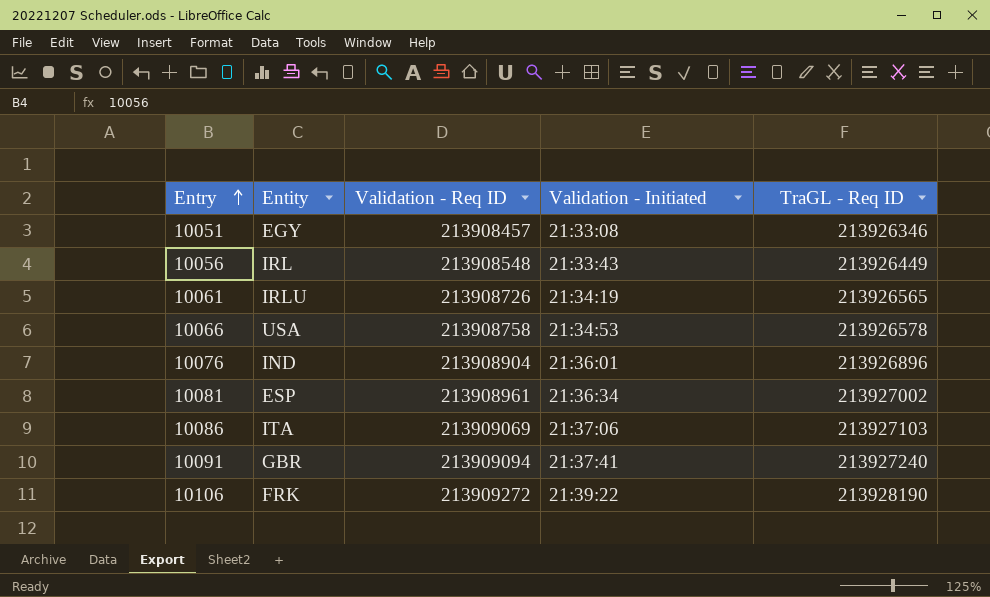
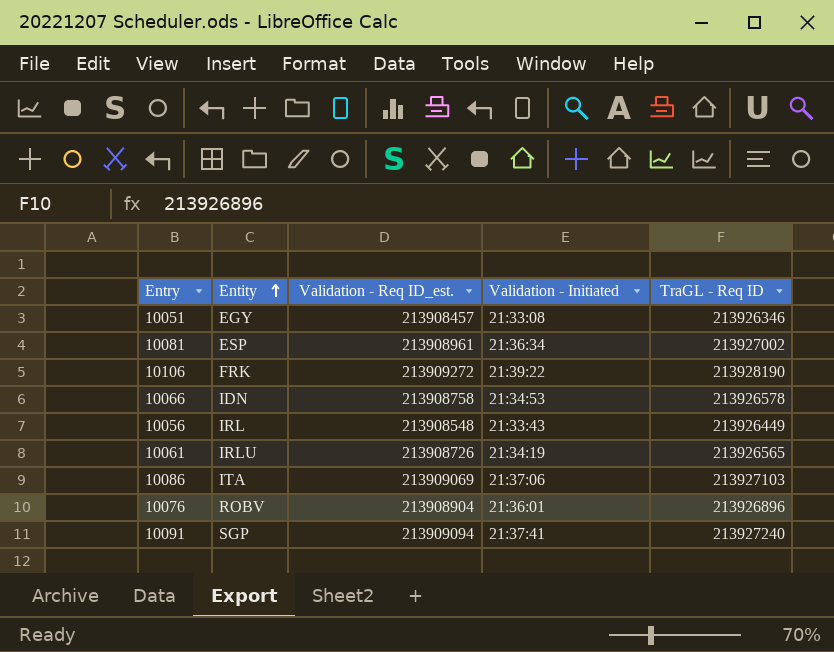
row order: Entry ascending -> Entity ascending
column name: Validation - Req ID -> Validation - Req ID_est.
10066 | Entity: USA -> IDN
10076 | Entity: IND -> ROBV
10091 | Entity: GBR -> SGP

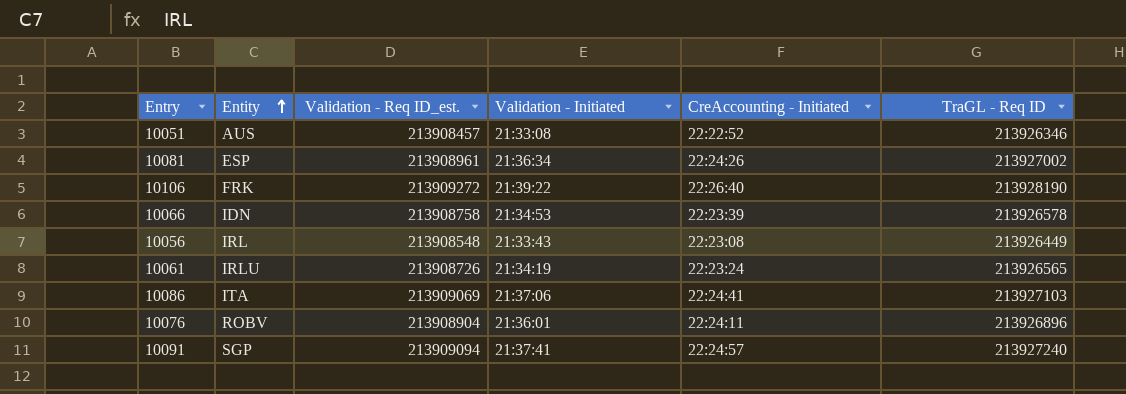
column CreAccounting - Initiated | position: none -> 5
10051 | Entity: EGY -> AUS

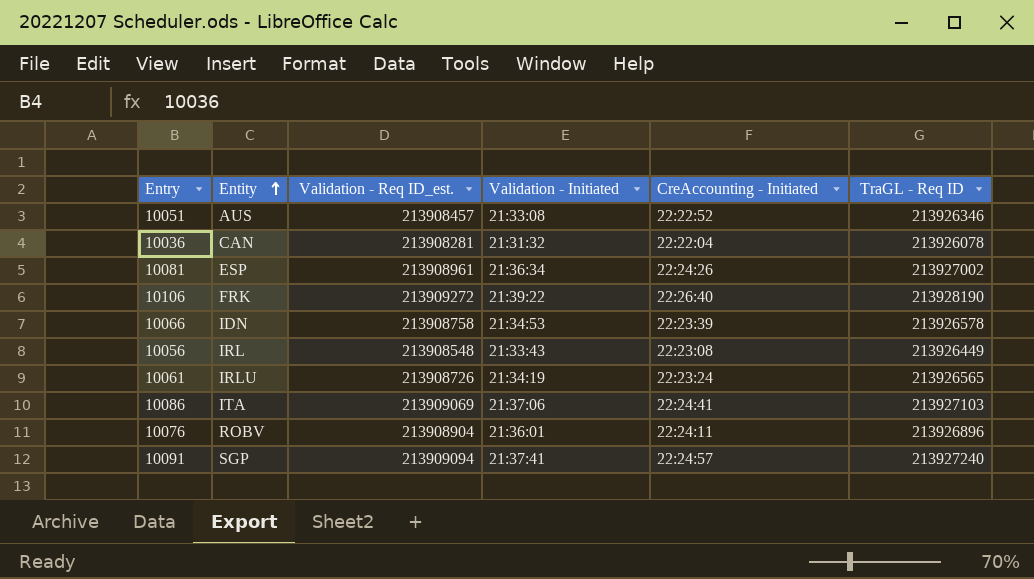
row 10036: none -> CAN | 213908281 | 21:31:32 | 22:22:04 | 213926078

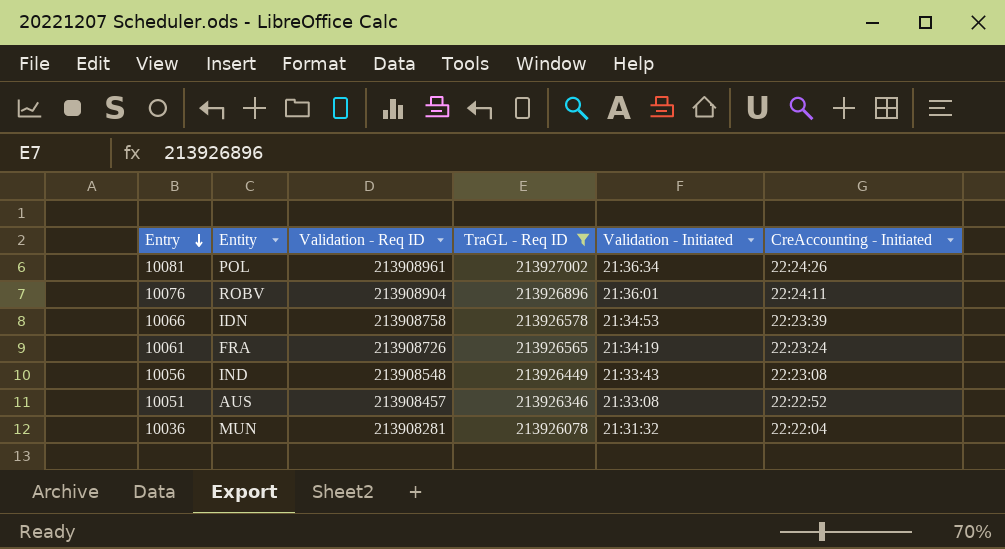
filter: none -> TraGL - Req ID <= 213927002
row order: Entity ascending -> Entry descending
column name: Validation - Req ID_est. -> Validation - Req ID
column TraGL - Req ID | position: 6 -> 4
10081 | Entity: ESP -> POL
10061 | Entity: IRLU -> FRA
10056 | Entity: IRL -> IND
10036 | Entity: CAN -> MUN

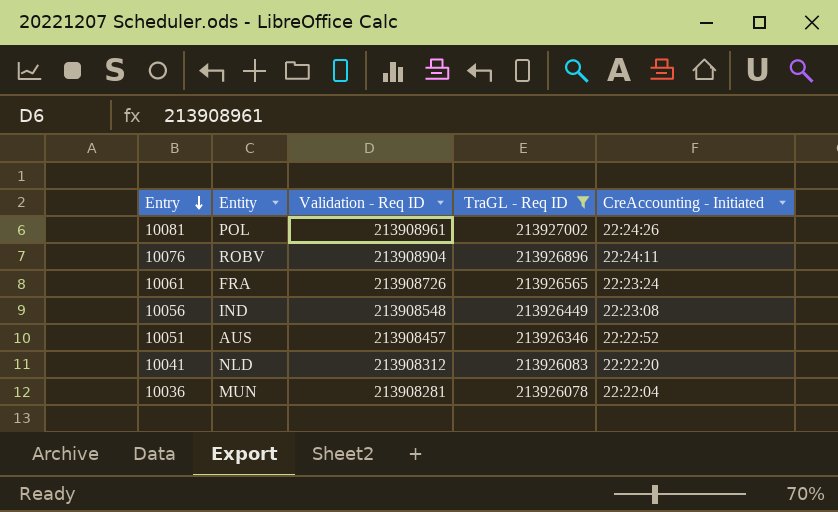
column Validation - Initiated | position: 5 -> none
row 10066: IDN | 213908758 | 213926578 | 21:34:53 | 22:23:39 -> none
row 10041: none -> NLD | 213908312 | 213926083 | 22:22:20

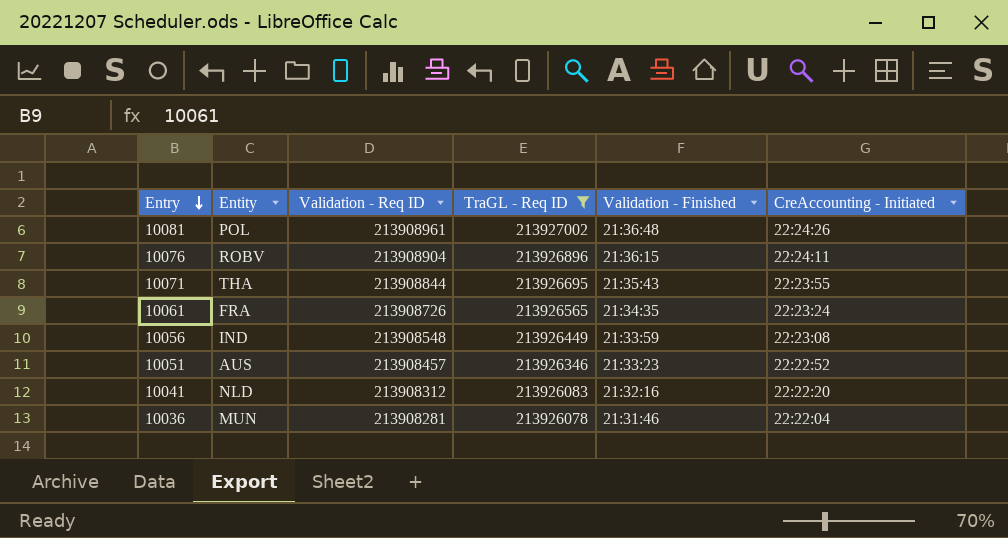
column Validation - Finished | position: none -> 5
row 10071: none -> THA | 213908844 | 213926695 | 21:35:43 | 22:23:55

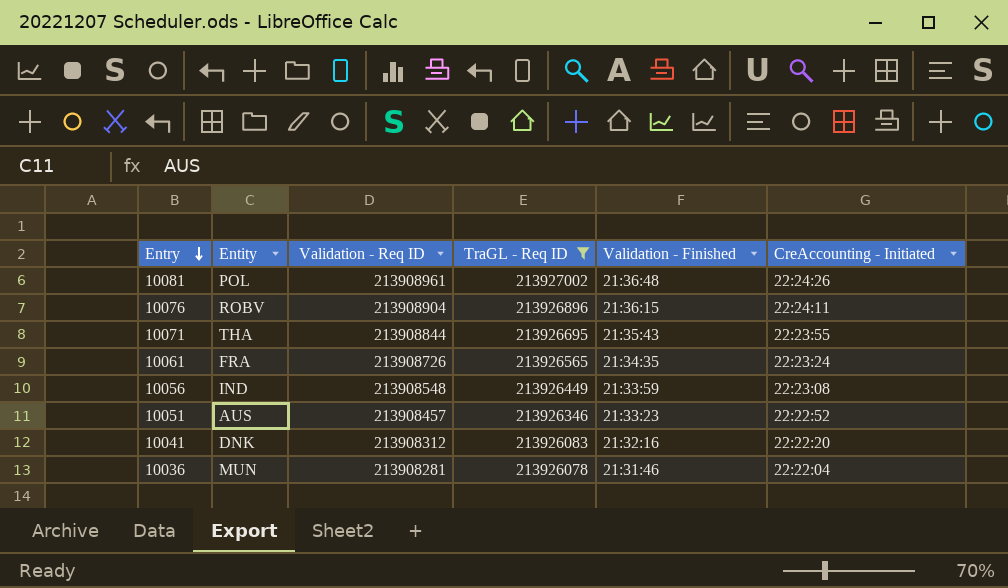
10041 | Entity: NLD -> DNK

